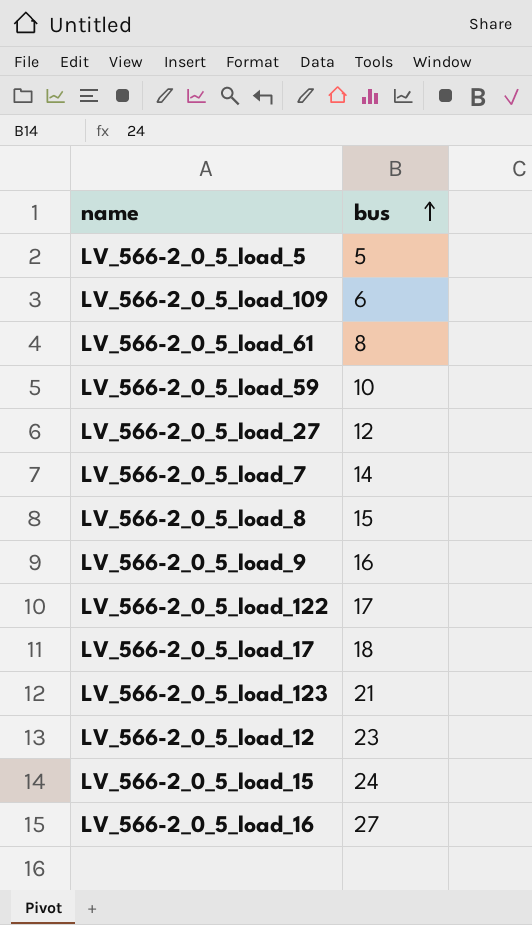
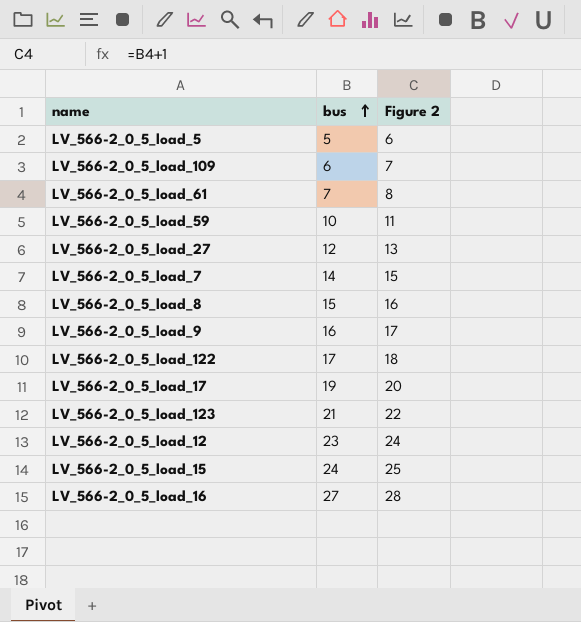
column Figure 2 | formula: none -> [bus] + 1
LV_566-2_0_5_load_61 | bus: 8 -> 7
LV_566-2_0_5_load_17 | bus: 18 -> 19

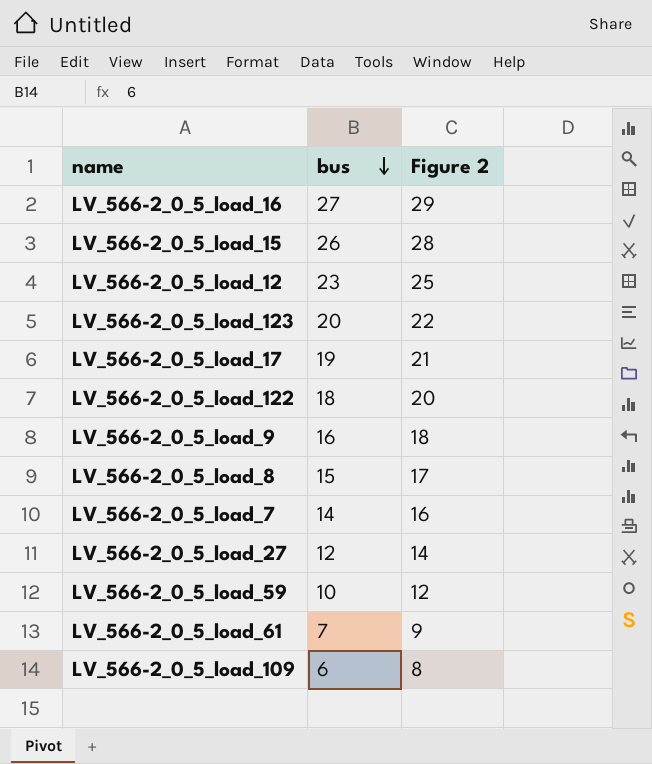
row order: bus ascending -> bus descending
column Figure 2 | formula: [bus] + 1 -> [bus] + 2
row LV_566-2_0_5_load_5: 5 | 6 -> none
LV_566-2_0_5_load_15 | bus: 24 -> 26
LV_566-2_0_5_load_123 | bus: 21 -> 20
LV_566-2_0_5_load_122 | bus: 17 -> 18

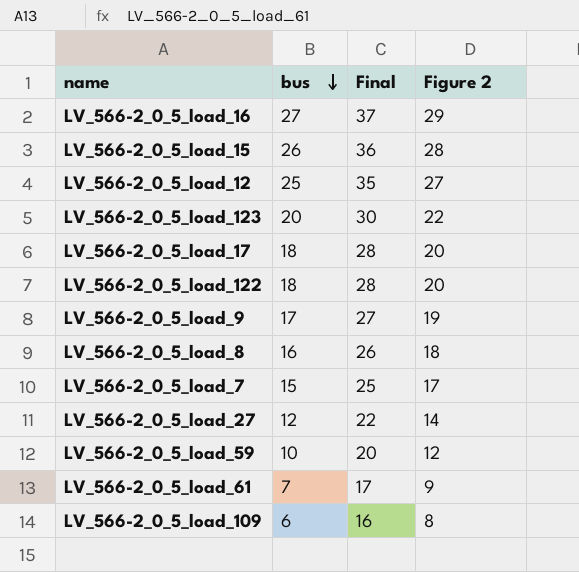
column Final | formula: none -> [bus] + 10
LV_566-2_0_5_load_12 | bus: 23 -> 25
LV_566-2_0_5_load_12 | Figure 2: 25 -> 27
LV_566-2_0_5_load_17 | bus: 19 -> 18
LV_566-2_0_5_load_17 | Figure 2: 21 -> 20
LV_566-2_0_5_load_9 | bus: 16 -> 17
LV_566-2_0_5_load_9 | Figure 2: 18 -> 19
LV_566-2_0_5_load_8 | bus: 15 -> 16
LV_566-2_0_5_load_8 | Figure 2: 17 -> 18
LV_566-2_0_5_load_7 | bus: 14 -> 15
LV_566-2_0_5_load_7 | Figure 2: 16 -> 17

